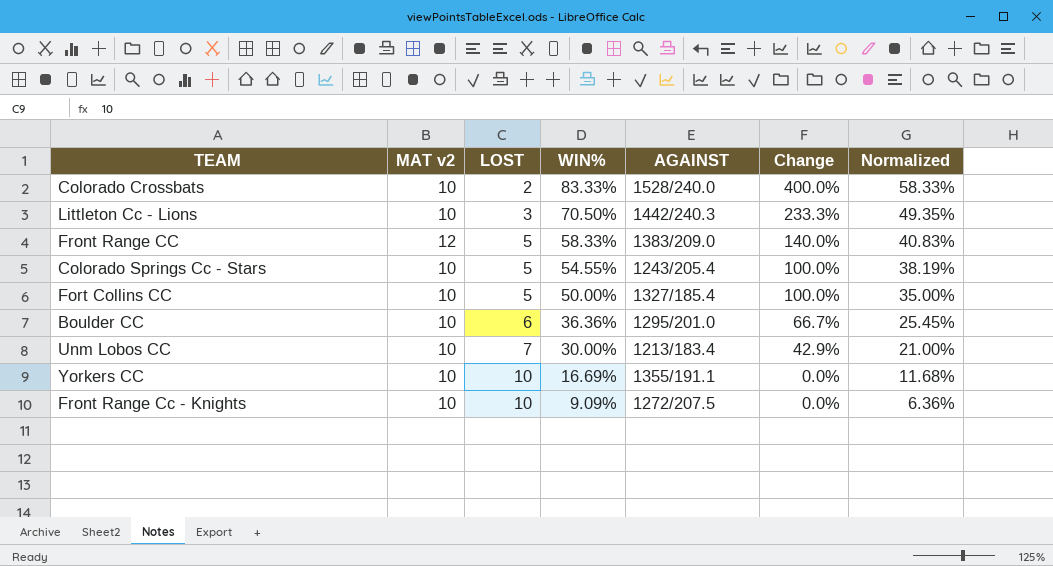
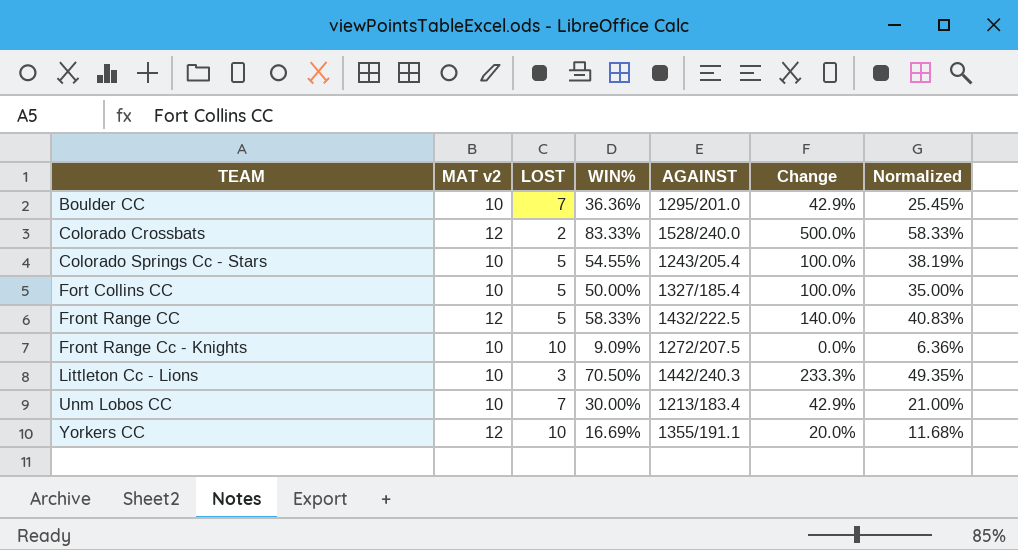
row order: LOST ascending -> TEAM ascending
Boulder CC | LOST: 6 -> 7
Boulder CC | Change: 66.7% -> 42.9%
Colorado Crossbats | MAT v2: 10 -> 12
Colorado Crossbats | Change: 400.0% -> 500.0%
Front Range CC | AGAINST: 1383/209.0 -> 1432/222.5
Yorkers CC | MAT v2: 10 -> 12
Yorkers CC | Change: 0.0% -> 20.0%

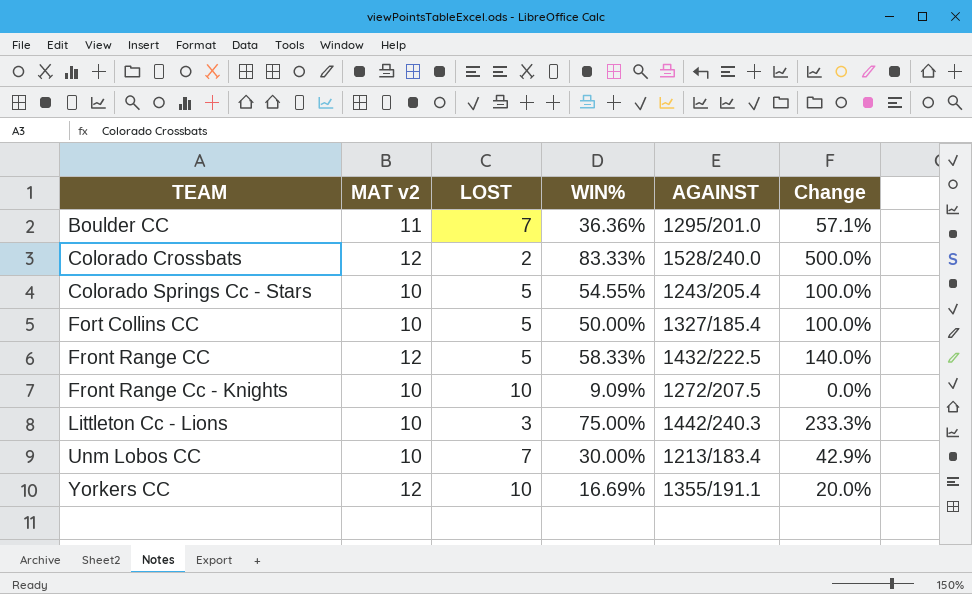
column Normalized | formula: [WIN%] * 0.7 -> none
Boulder CC | MAT v2: 10 -> 11
Boulder CC | Change: 42.9% -> 57.1%
Littleton Cc - Lions | WIN%: 70.50% -> 75.00%

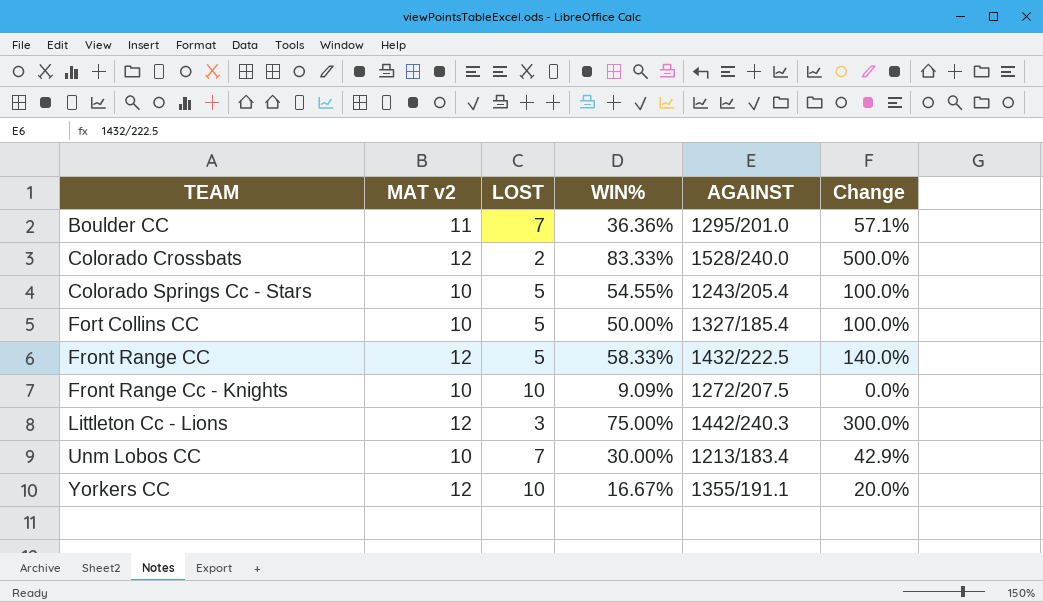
Littleton Cc - Lions | MAT v2: 10 -> 12
Littleton Cc - Lions | Change: 233.3% -> 300.0%
Yorkers CC | WIN%: 16.69% -> 16.67%

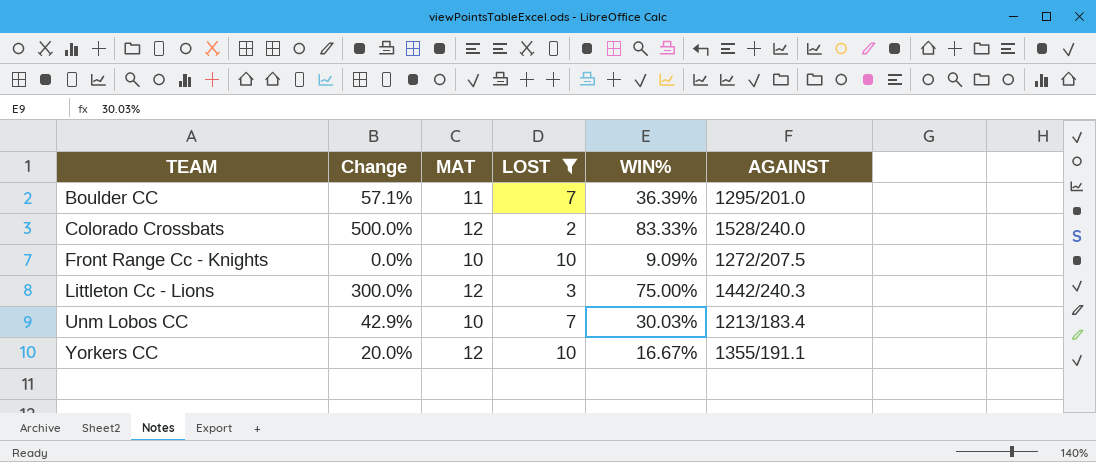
filter: none -> LOST != 5
column Change | position: 6 -> 2
column name: MAT v2 -> MAT
Boulder CC | WIN%: 36.36% -> 36.39%
Unm Lobos CC | WIN%: 30.00% -> 30.03%

